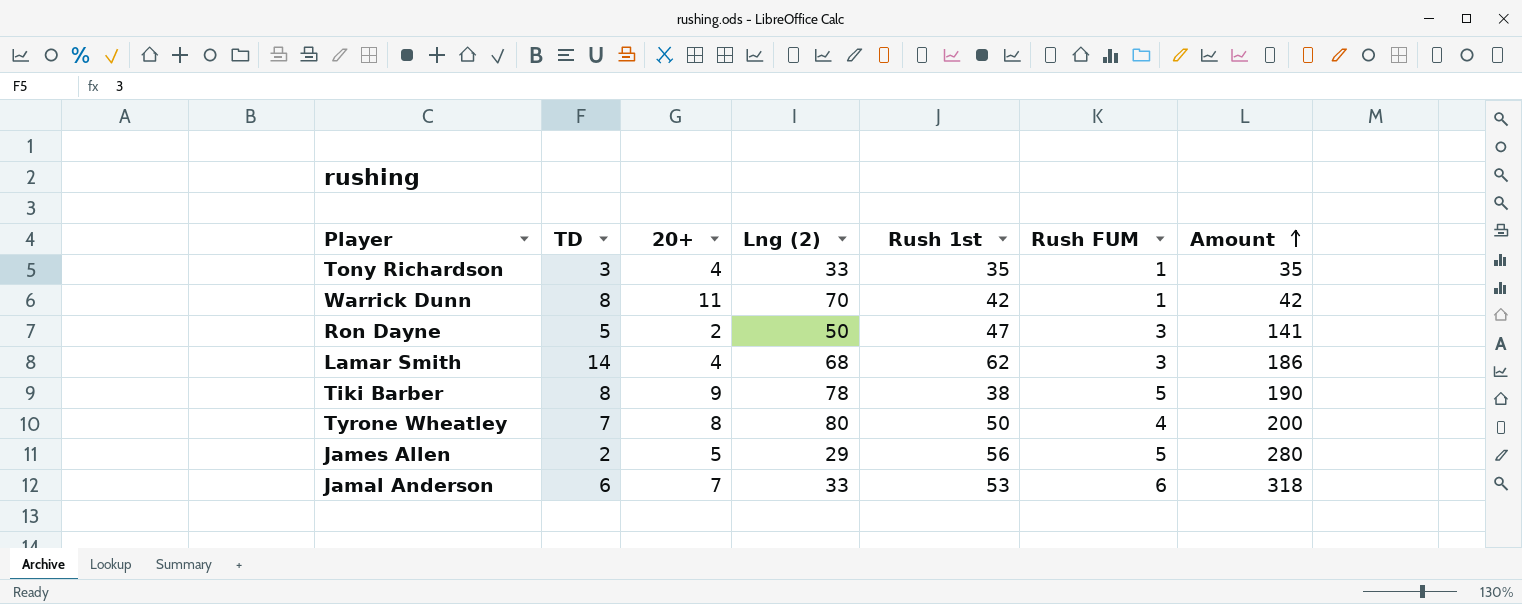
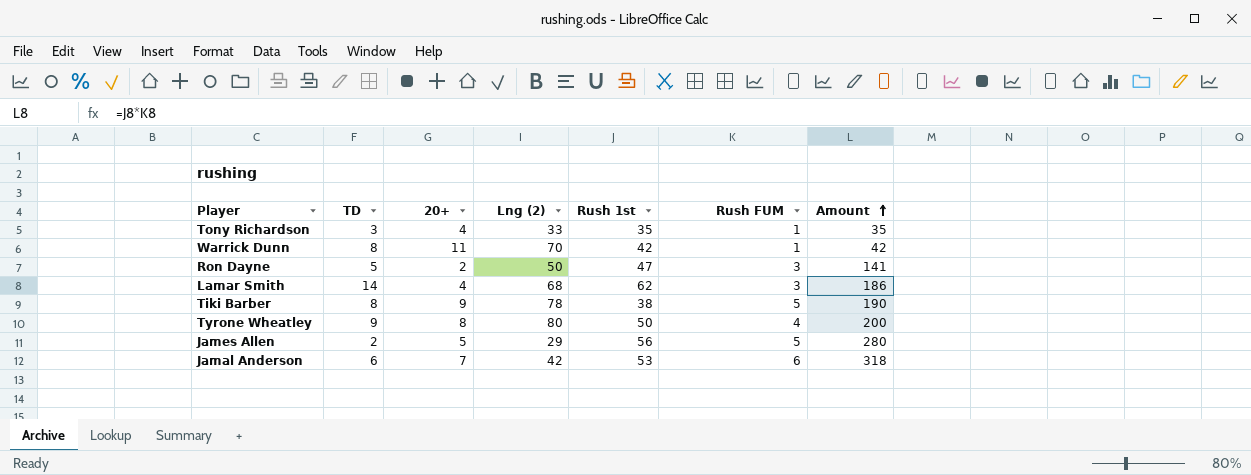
Tyrone Wheatley | TD: 7 -> 9
Jamal Anderson | Lng (2): 33 -> 42

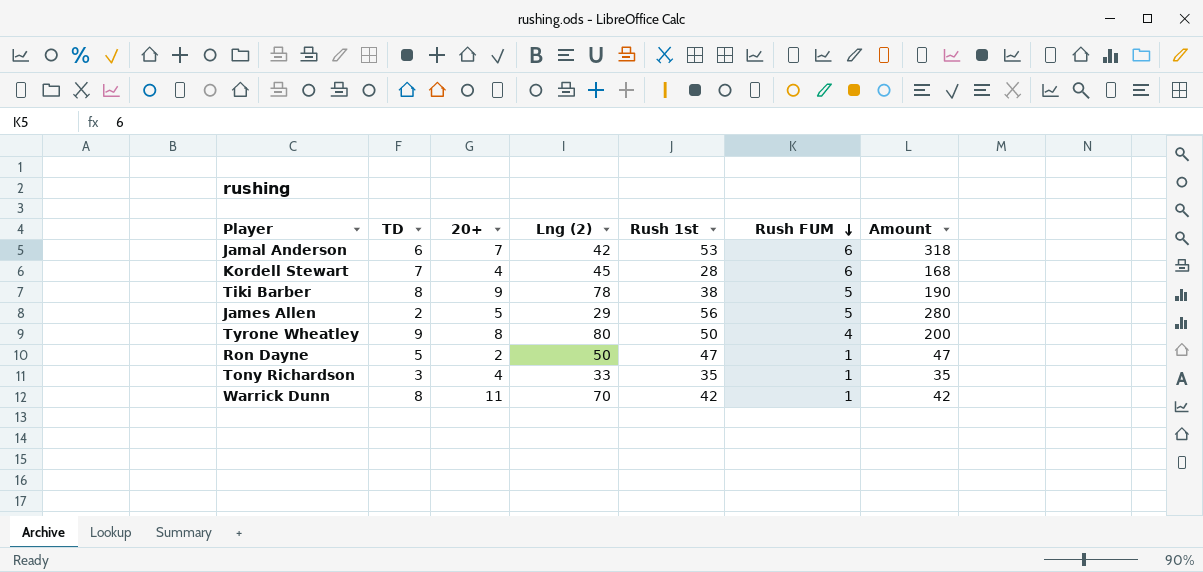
row order: Amount ascending -> Rush FUM descending
row Lamar Smith: 14 | 4 | 68 | 62 | 3 | 186 -> none
row Kordell Stewart: none -> 7 | 4 | 45 | 28 | 6 | 168
Ron Dayne | Rush FUM: 3 -> 1
Ron Dayne | Amount: 141 -> 47

